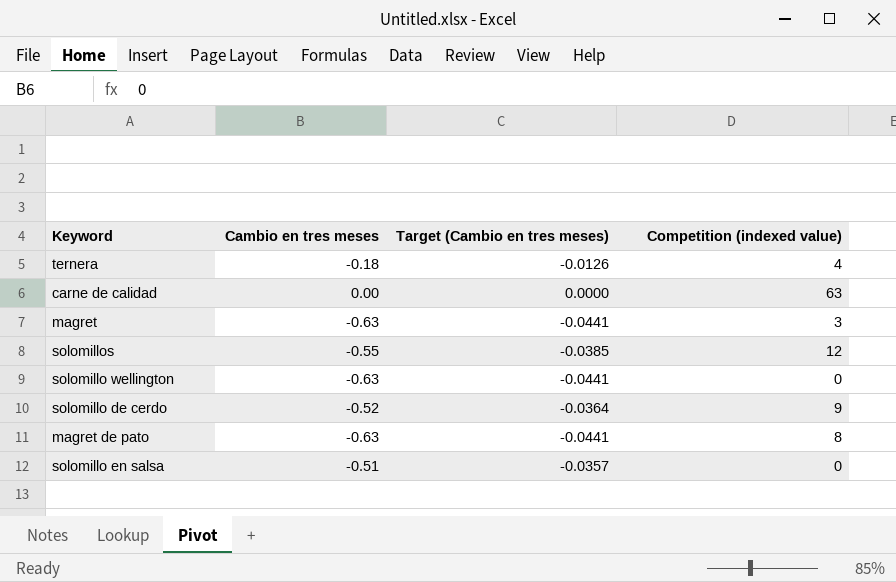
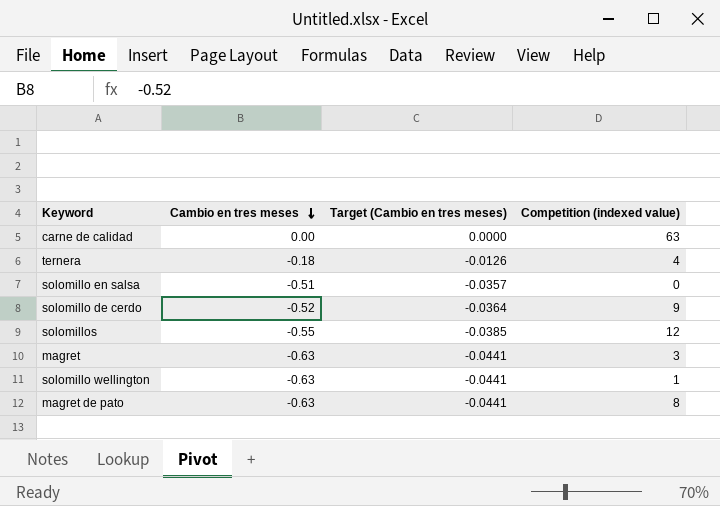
row order: none -> Cambio en tres meses descending
solomillo wellington | Competition (indexed value): 0 -> 1

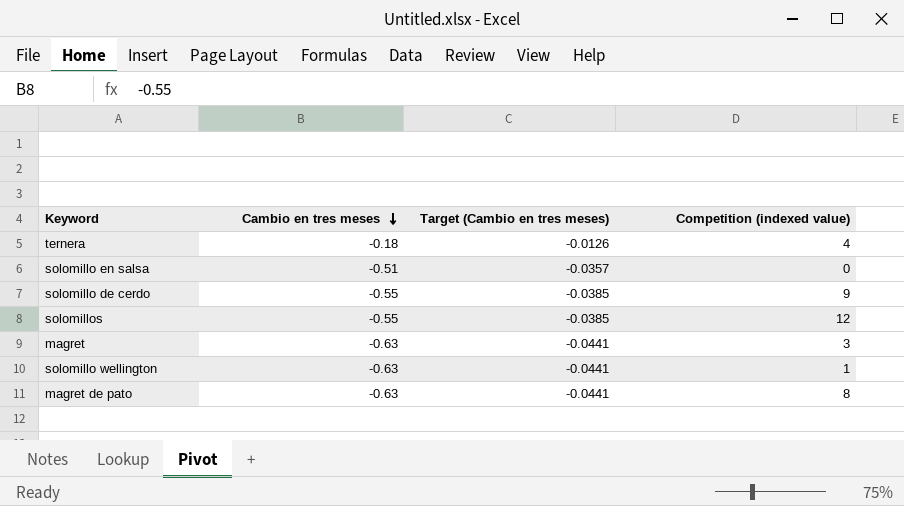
row carne de calidad: 0.00 | 0.0000 | 63 -> none
solomillo de cerdo | Cambio en tres meses: -0.52 -> -0.55
solomillo de cerdo | Target (Cambio en tres meses): -0.0364 -> -0.0385

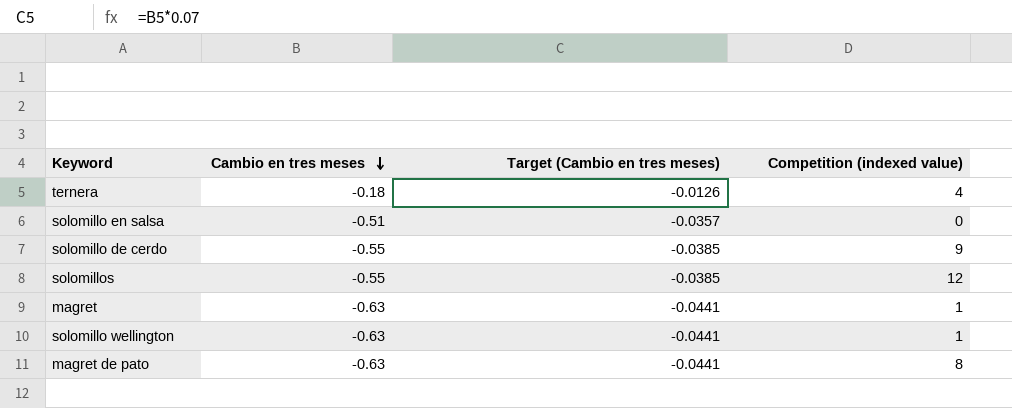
magret | Competition (indexed value): 3 -> 1

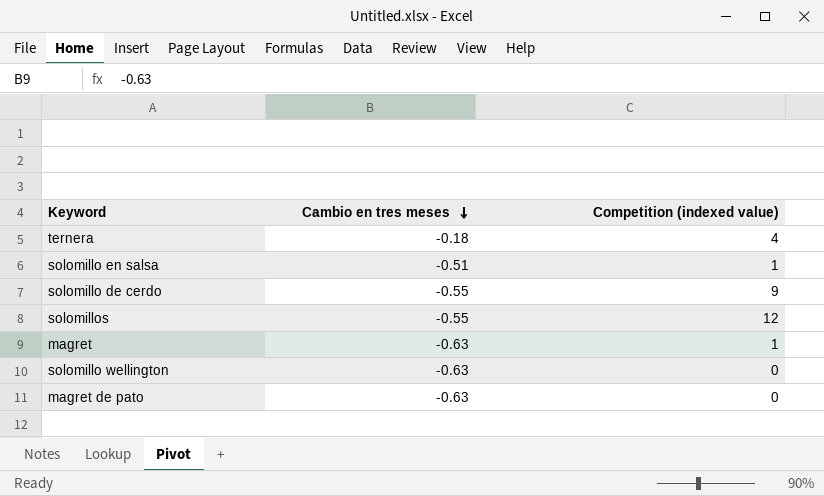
column Target (Cambio en tres meses) | formula: [Cambio en tres meses] * 0.07 -> none
solomillo en salsa | Competition (indexed value): 0 -> 1
solomillo wellington | Competition (indexed value): 1 -> 0
magret de pato | Competition (indexed value): 8 -> 0

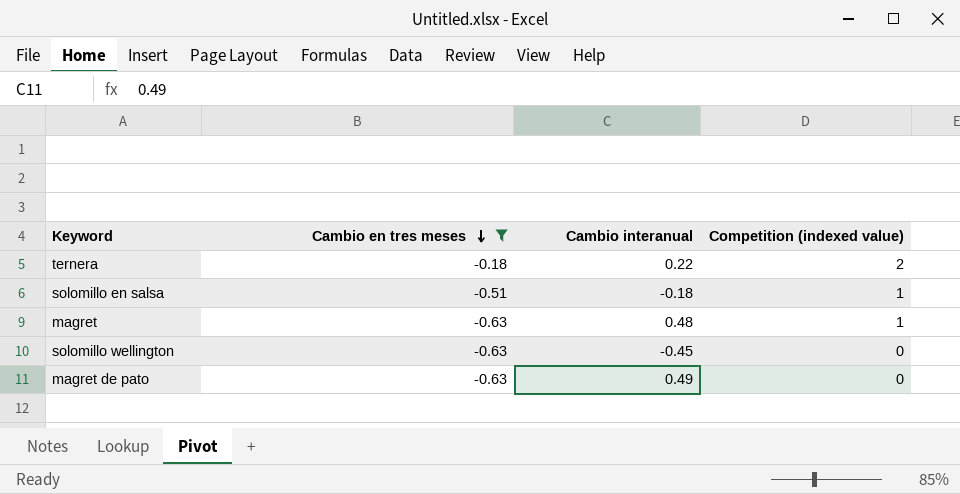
filter: none -> Cambio en tres meses != -0.55
column Cambio interanual | position: none -> 3
ternera | Competition (indexed value): 4 -> 2

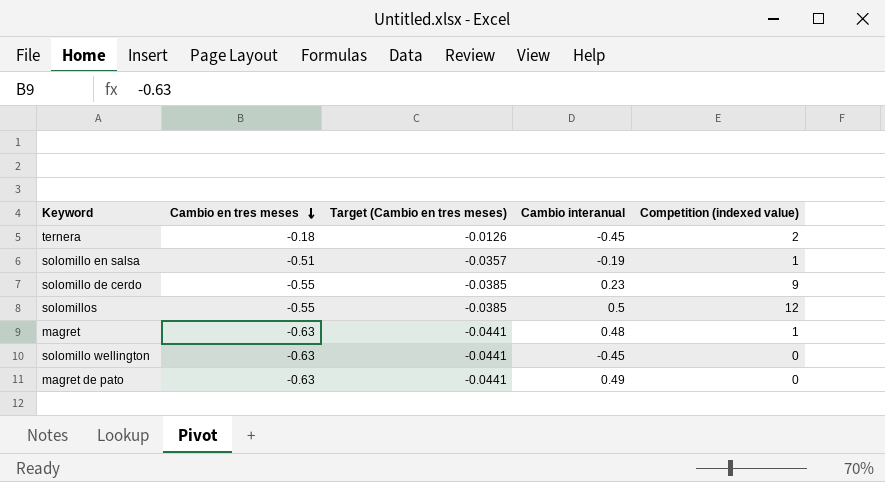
filter: Cambio en tres meses != -0.55 -> none
column Target (Cambio en tres meses) | formula: none -> [Cambio en tres meses] * 0.07
ternera | Cambio interanual: 0.22 -> -0.45
solomillo en salsa | Cambio interanual: -0.18 -> -0.19

